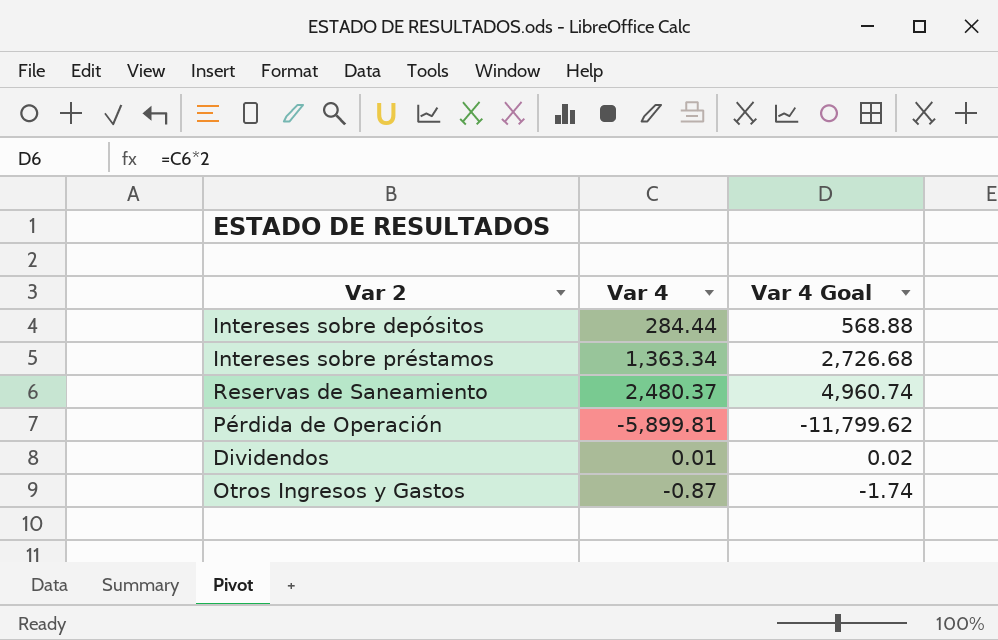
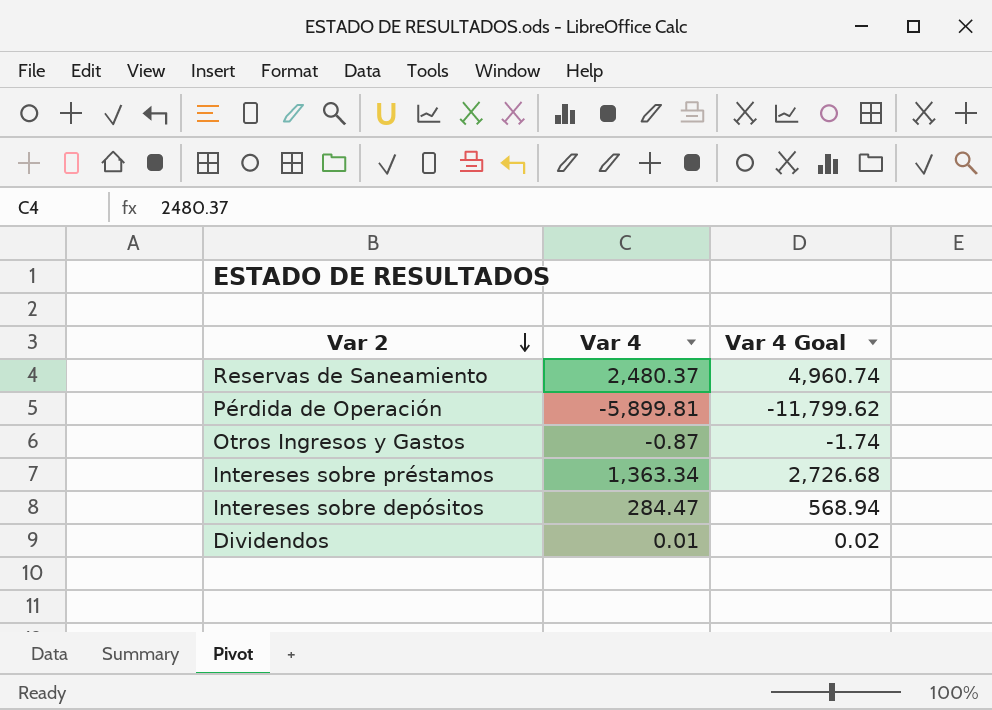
row order: none -> Var 2 descending
Intereses sobre depósitos | Var 4: 284.44 -> 284.47
Intereses sobre depósitos | Var 4 Goal: 568.88 -> 568.94

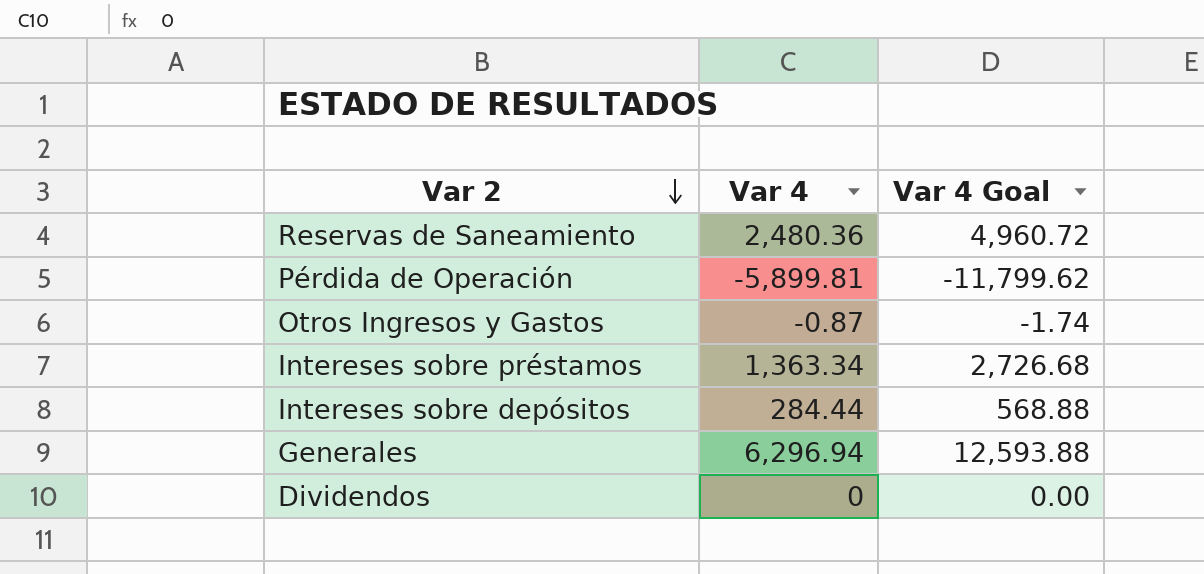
Reservas de Saneamiento | Var 4: 2,480.37 -> 2,480.36
Reservas de Saneamiento | Var 4 Goal: 4,960.74 -> 4,960.72
Intereses sobre depósitos | Var 4: 284.47 -> 284.44
Intereses sobre depósitos | Var 4 Goal: 568.94 -> 568.88
row Generales: none -> 6,296.94 | 12,593.88
Dividendos | Var 4: 0.01 -> 0
Dividendos | Var 4 Goal: 0.02 -> 0.00

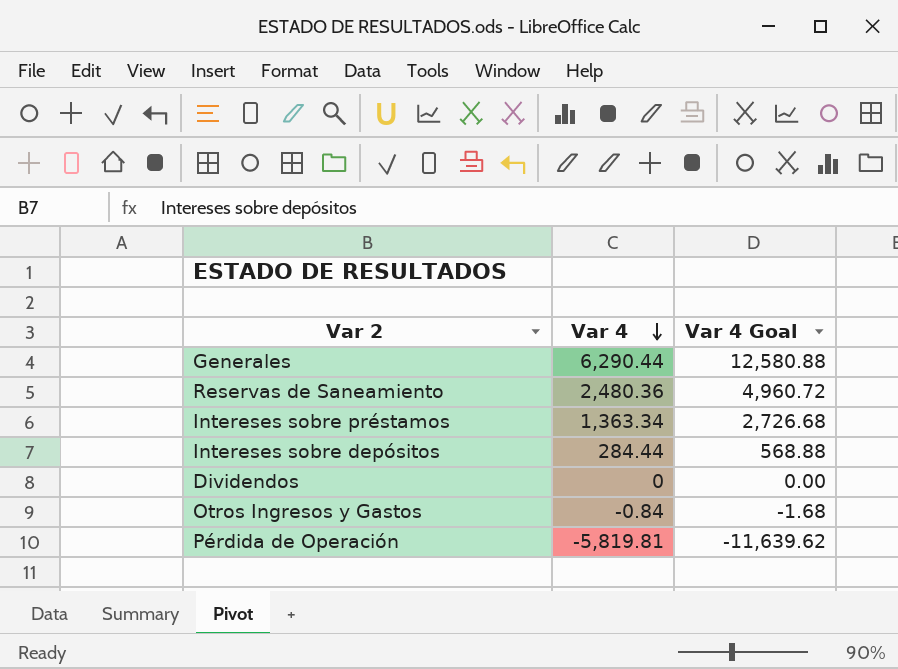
row order: Var 2 descending -> Var 4 descending
Generales | Var 4: 6,296.94 -> 6,290.44
Generales | Var 4 Goal: 12,593.88 -> 12,580.88
Otros Ingresos y Gastos | Var 4: -0.87 -> -0.84
Otros Ingresos y Gastos | Var 4 Goal: -1.74 -> -1.68
Pérdida de Operación | Var 4: -5,899.81 -> -5,819.81
Pérdida de Operación | Var 4 Goal: -11,799.62 -> -11,639.62

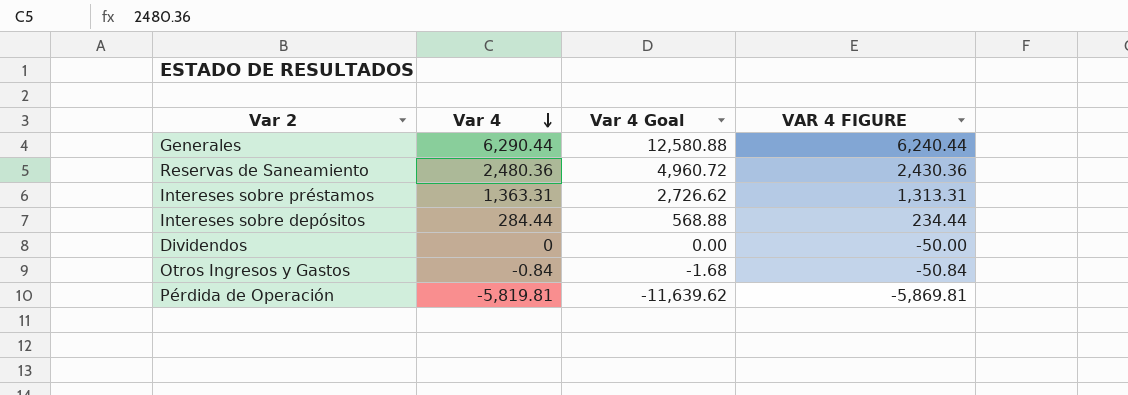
column VAR 4 FIGURE | formula: none -> [Var 4] - 50
Intereses sobre préstamos | Var 4: 1,363.34 -> 1,363.31
Intereses sobre préstamos | Var 4 Goal: 2,726.68 -> 2,726.62

